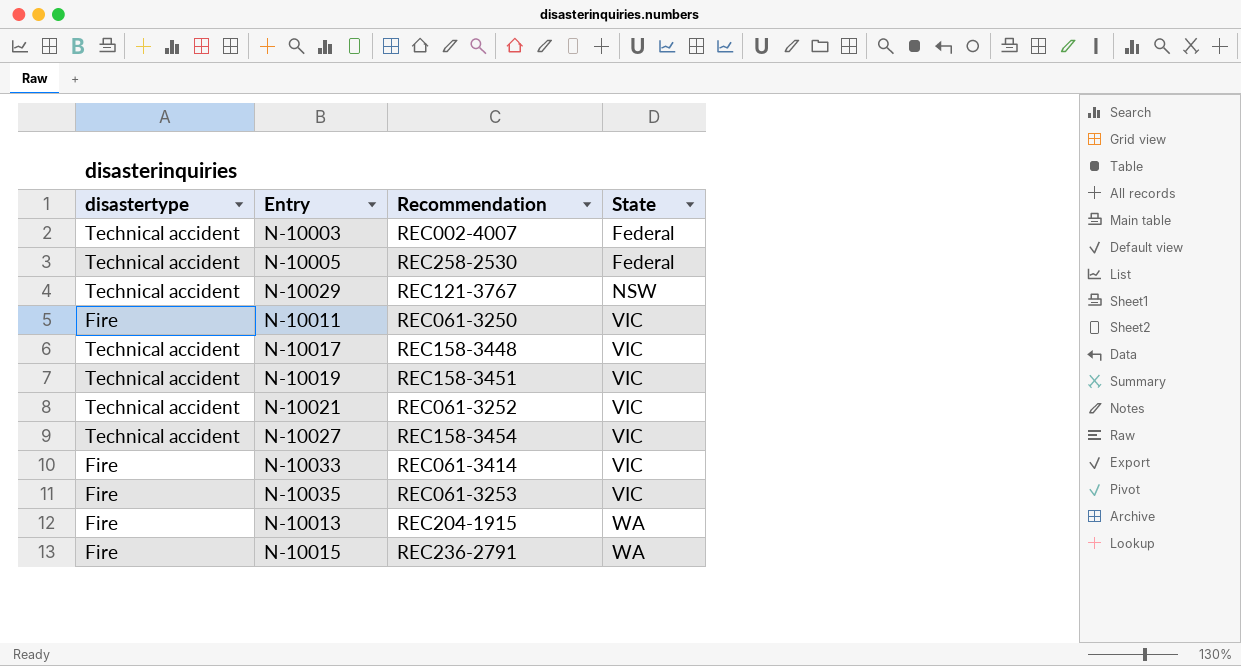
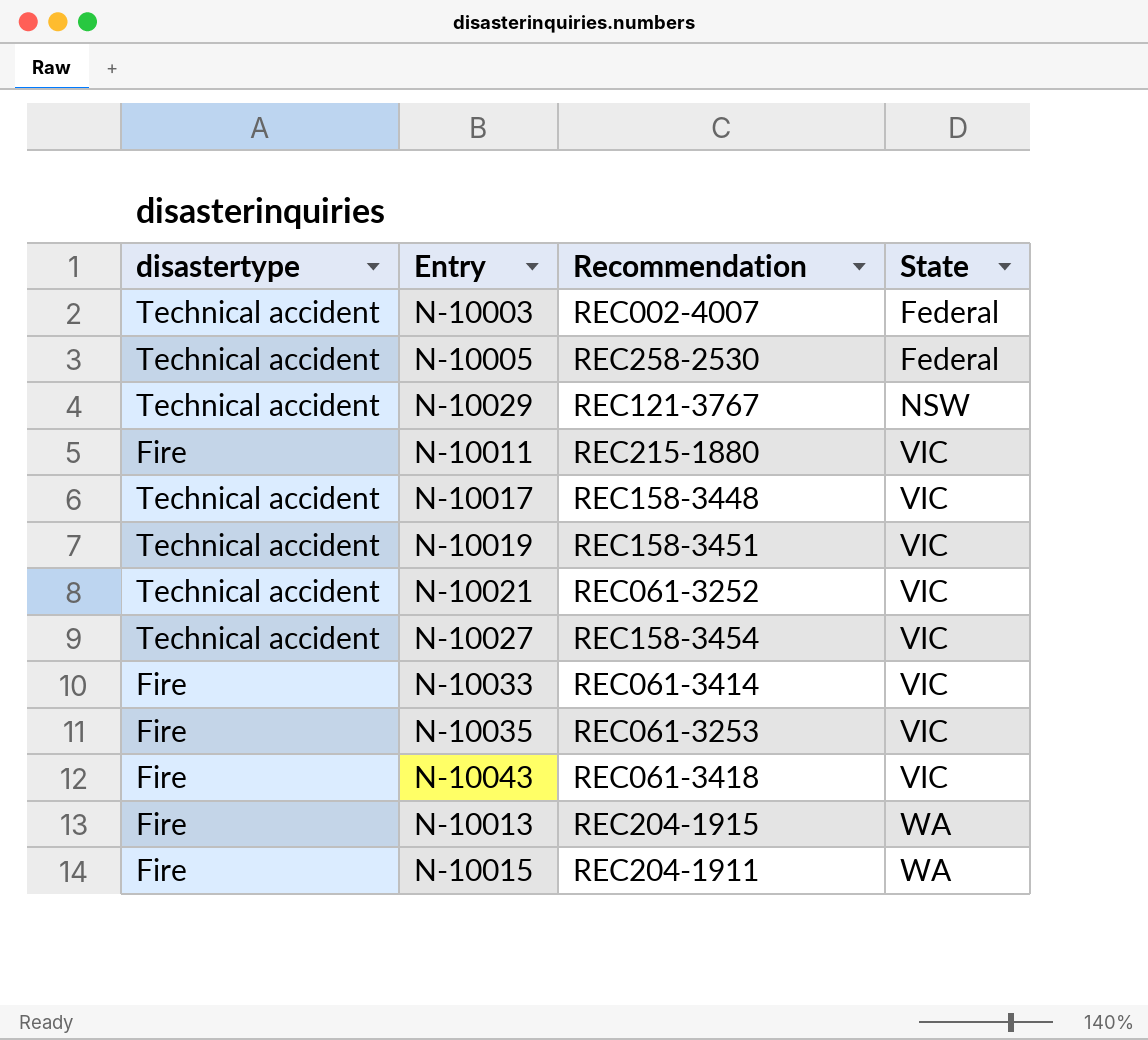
N-10011 | Recommendation: REC061-3250 -> REC215-1880
row N-10043: none -> Fire | REC061-3418 | VIC
N-10015 | Recommendation: REC236-2791 -> REC204-1911

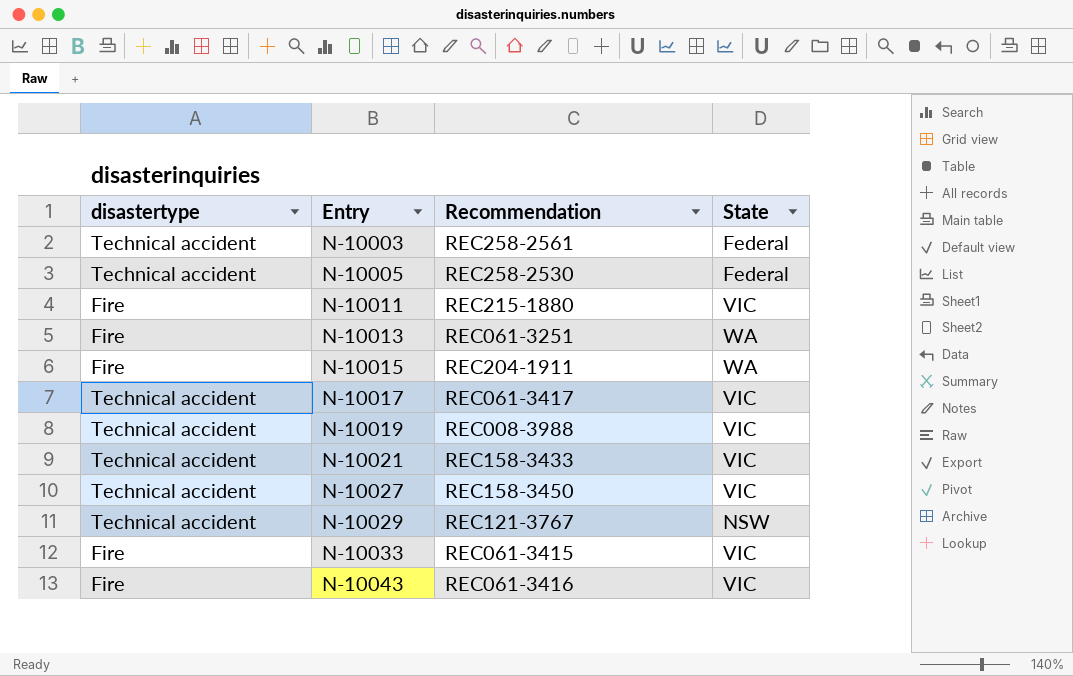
row order: State ascending -> Entry ascending
row N-10035: Fire | REC061-3253 | VIC -> none
N-10003 | Recommendation: REC002-4007 -> REC258-2561
N-10013 | Recommendation: REC204-1915 -> REC061-3251
N-10017 | Recommendation: REC158-3448 -> REC061-3417
N-10019 | Recommendation: REC158-3451 -> REC008-3988
N-10021 | Recommendation: REC061-3252 -> REC158-3433
N-10027 | Recommendation: REC158-3454 -> REC158-3450
N-10033 | Recommendation: REC061-3414 -> REC061-3415
N-10043 | Recommendation: REC061-3418 -> REC061-3416

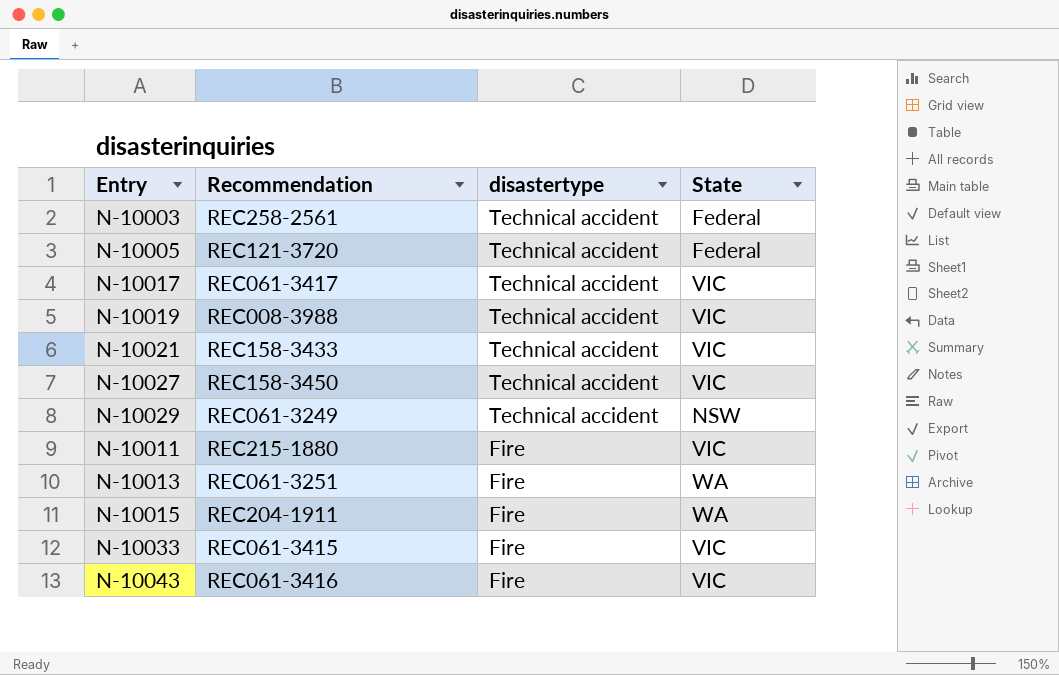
row order: Entry ascending -> disastertype descending
column disastertype | position: 1 -> 3
N-10005 | Recommendation: REC258-2530 -> REC121-3720
N-10029 | Recommendation: REC121-3767 -> REC061-3249

